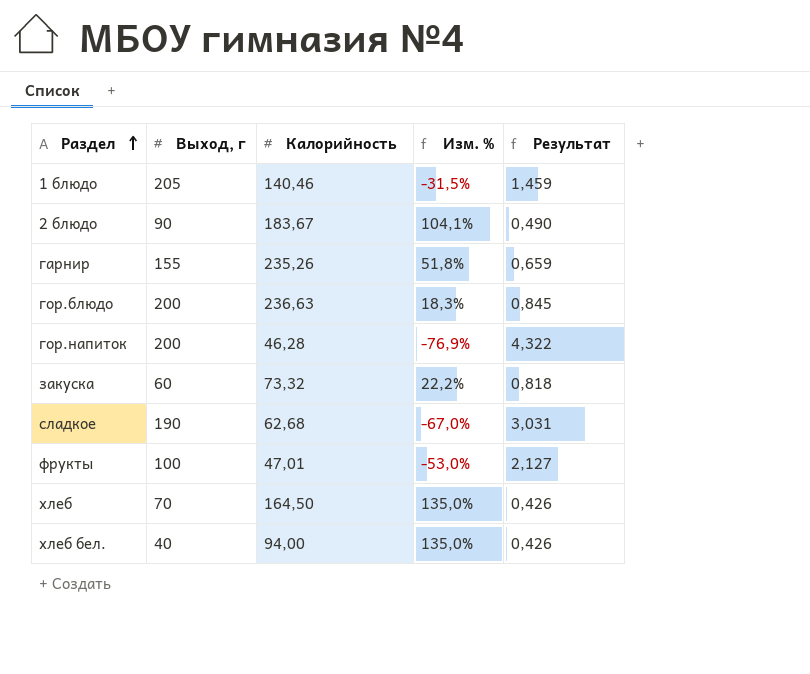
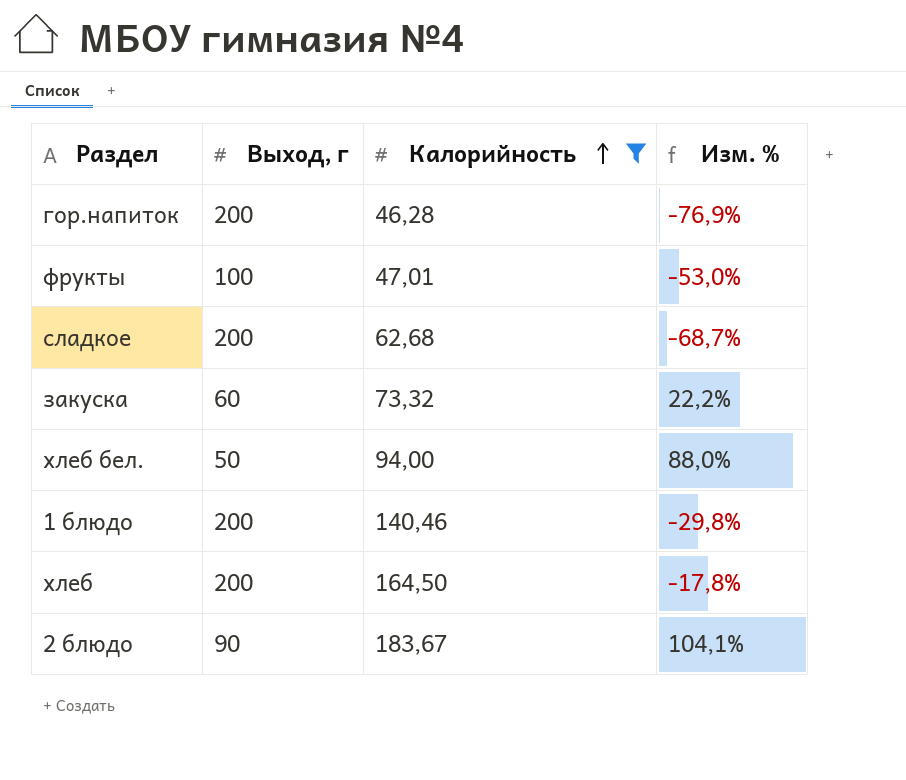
filter: none -> Калорийность <= 183,67
row order: Раздел ascending -> Калорийность ascending
column Результат | formula: [Выход, г] / [Калорийность] -> none
сладкое | Выход, г: 190 -> 200
сладкое | Изм. %: -67,0% -> -68,7%
хлеб бел. | Выход, г: 40 -> 50
хлеб бел. | Изм. %: 135,0% -> 88,0%
1 блюдо | Выход, г: 205 -> 200
1 блюдо | Изм. %: -31,5% -> -29,8%
хлеб | Выход, г: 70 -> 200
хлеб | Изм. %: 135,0% -> -17,8%

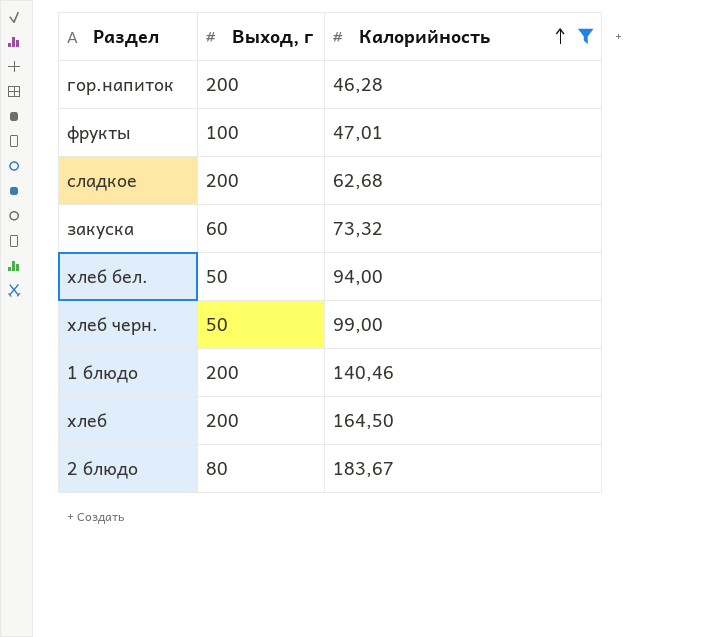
column Изм. % | formula: ([Калорийность] - [Выход, г]) / [Выход, г] -> none
row хлеб черн.: none -> 50 | 99,00
2 блюдо | Выход, г: 90 -> 80

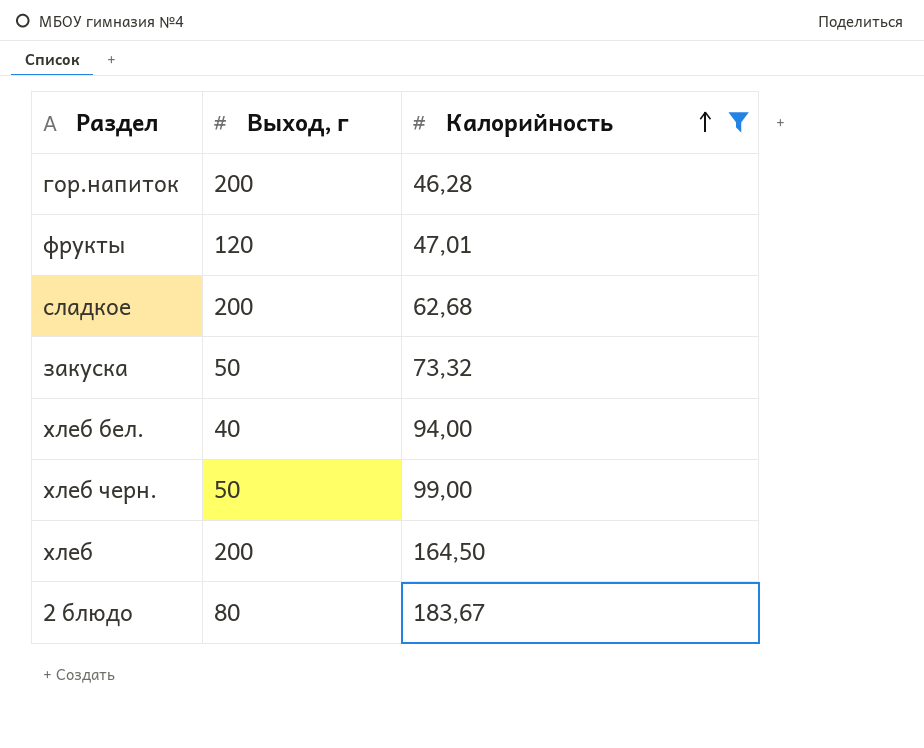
row 1 блюдо: 200 | 140,46 -> none
фрукты | Выход, г: 100 -> 120
закуска | Выход, г: 60 -> 50
хлеб бел. | Выход, г: 50 -> 40

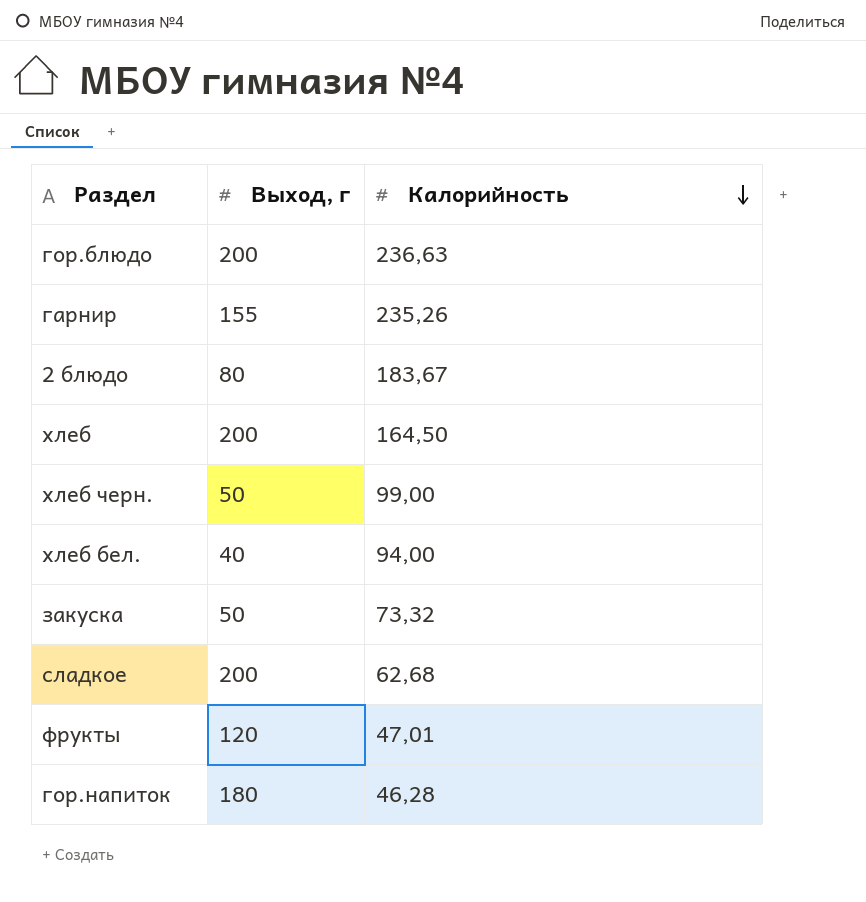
filter: Калорийность <= 183,67 -> none
row order: Калорийность ascending -> Калорийность descending
гор.напиток | Выход, г: 200 -> 180

